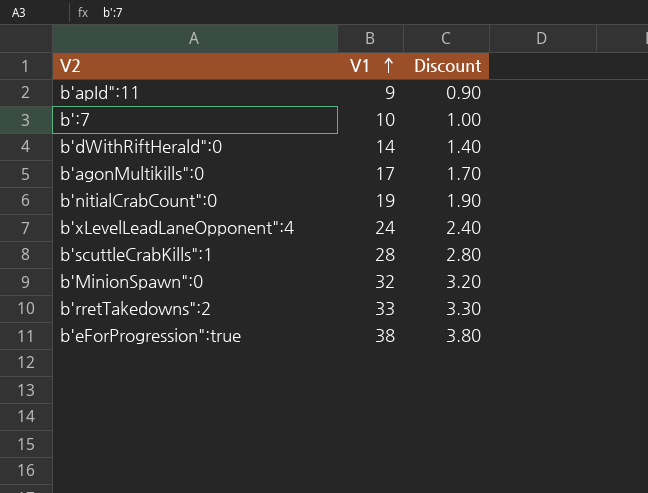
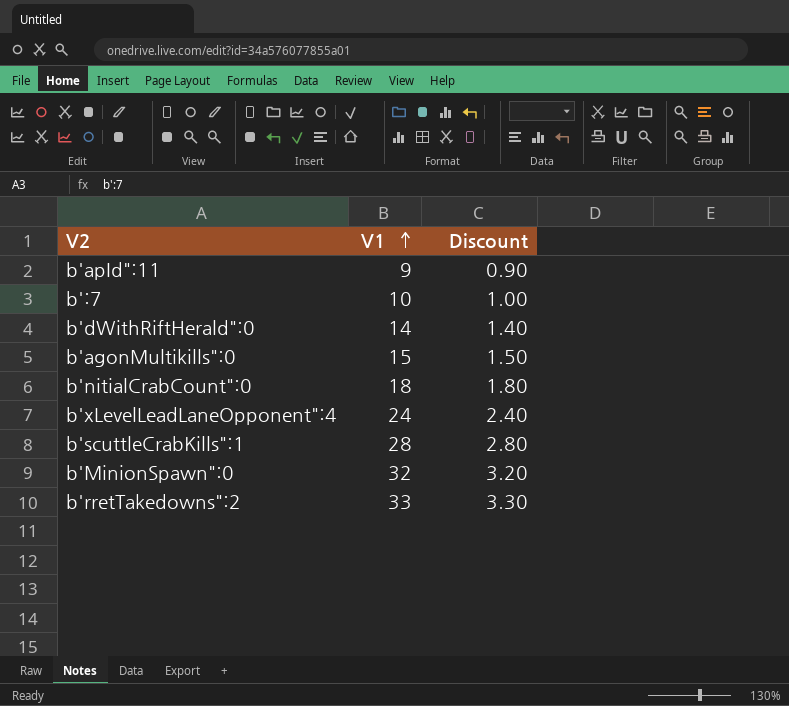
row b'eForProgression":true: 38 | 3.80 -> none
b'agonMultikills":0 | V1: 17 -> 15
b'agonMultikills":0 | Discount: 1.70 -> 1.50
b'nitialCrabCount":0 | V1: 19 -> 18
b'nitialCrabCount":0 | Discount: 1.90 -> 1.80

